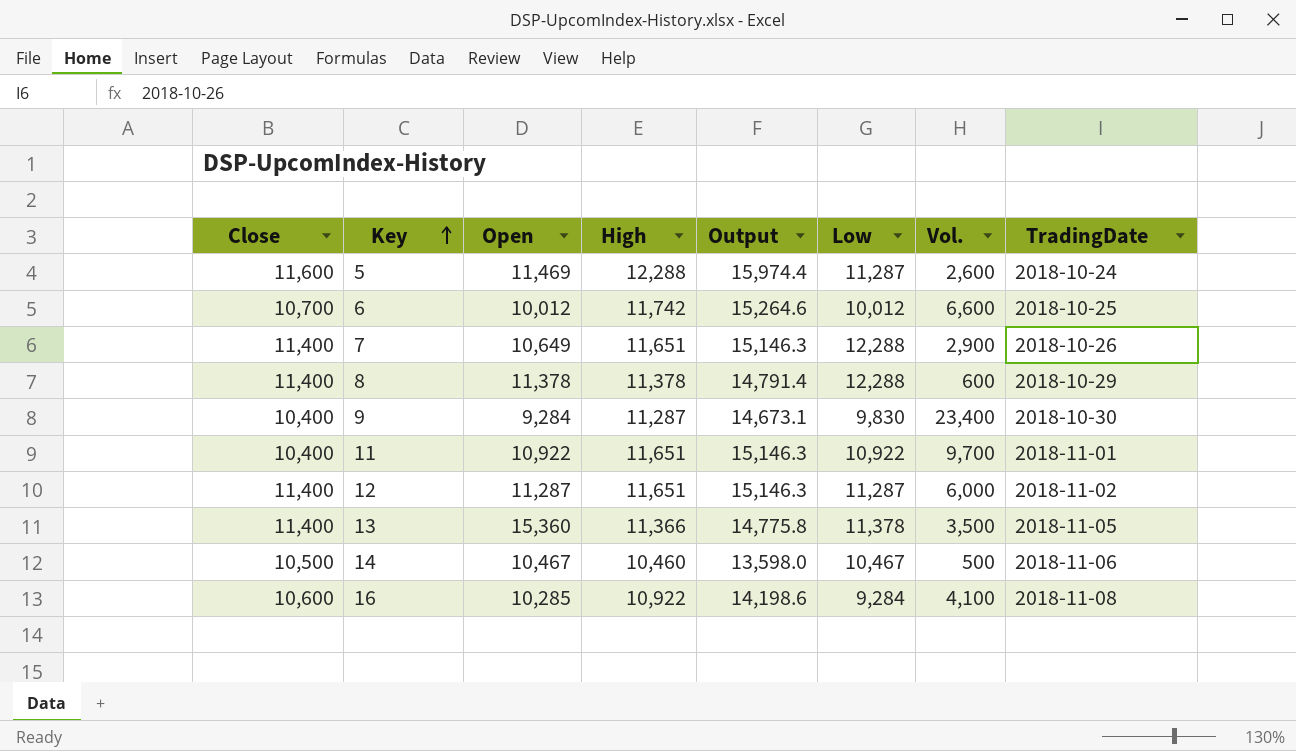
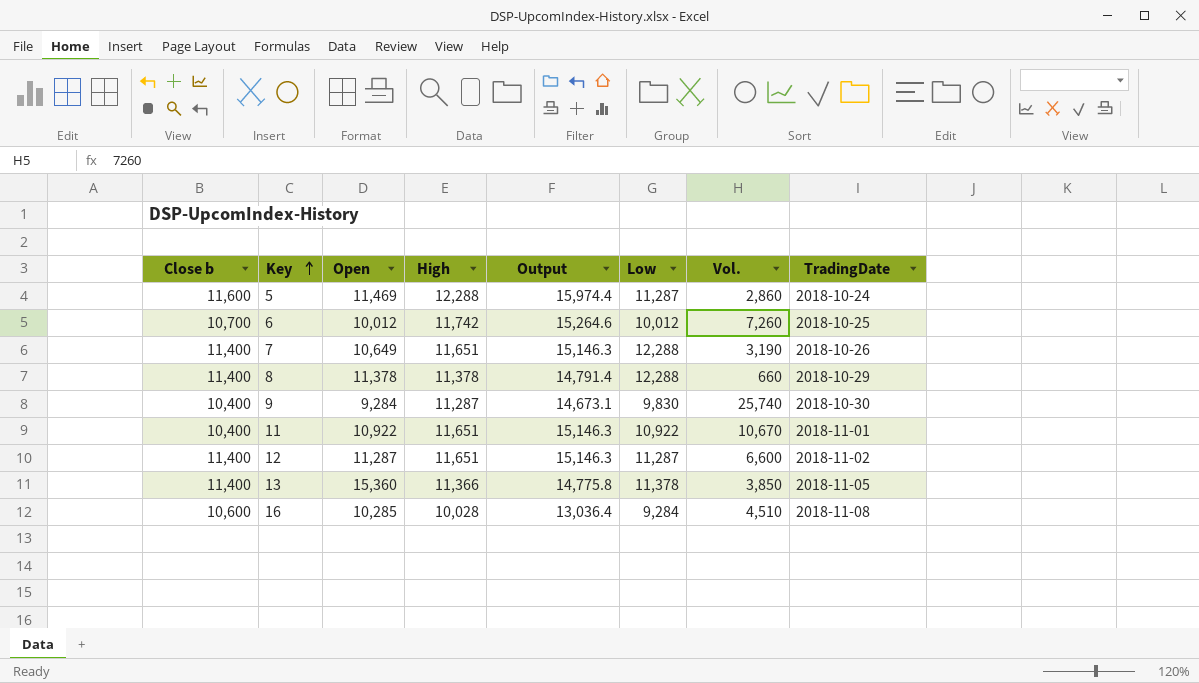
column name: Close -> Close b
row 14: 10,500 | 10,467 | 10,460 | 13,598.0 | 10,467 | 500 | 2018-11-06 -> none
5 | Vol.: 2,600 -> 2,860
6 | Vol.: 6,600 -> 7,260
7 | Vol.: 2,900 -> 3,190
8 | Vol.: 600 -> 660
9 | Vol.: 23,400 -> 25,740
11 | Vol.: 9,700 -> 10,670
12 | Vol.: 6,000 -> 6,600
13 | Vol.: 3,500 -> 3,850
16 | High: 10,922 -> 10,028
16 | Output: 14,198.6 -> 13,036.4
16 | Vol.: 4,100 -> 4,510

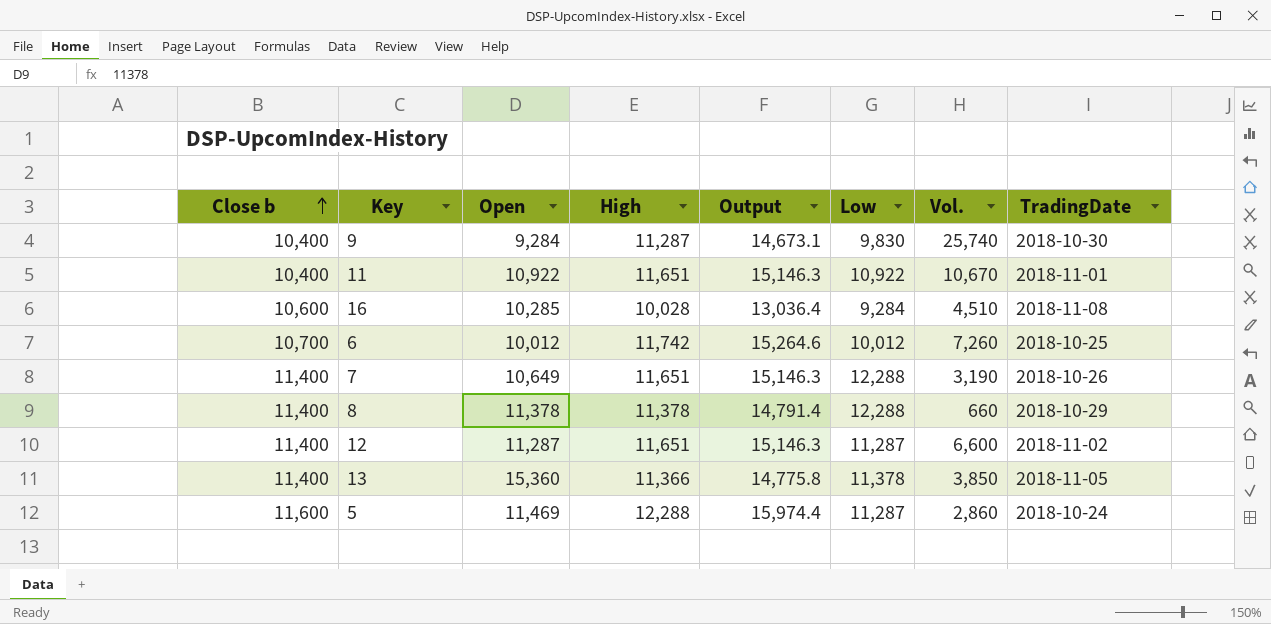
row order: Key ascending -> Close b ascending

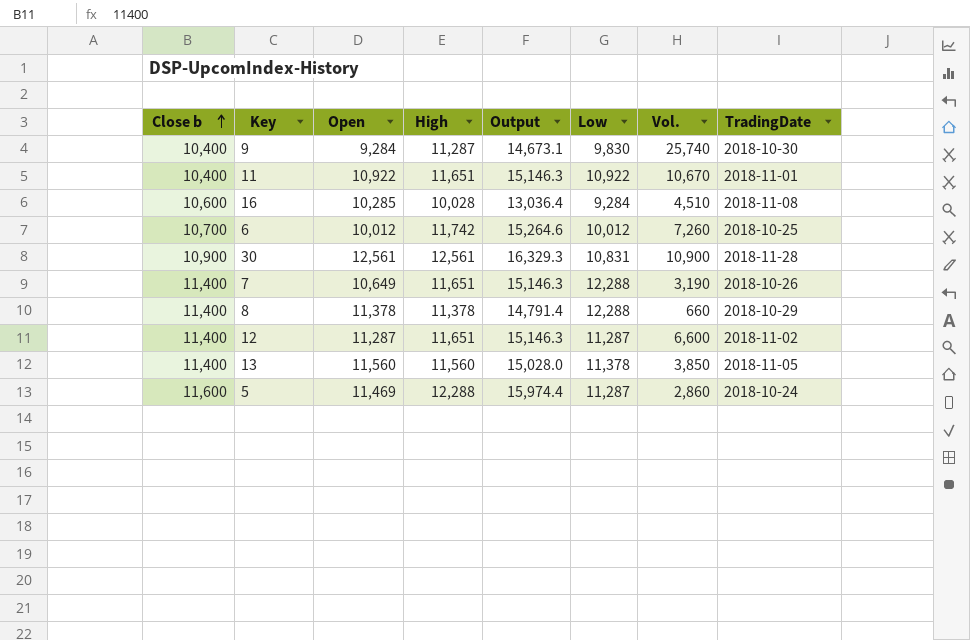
row 30: none -> 10,900 | 12,561 | 12,561 | 16,329.3 | 10,831 | 10,900 | 2018-11-28
13 | Open: 15,360 -> 11,560
13 | High: 11,366 -> 11,560
13 | Output: 14,775.8 -> 15,028.0

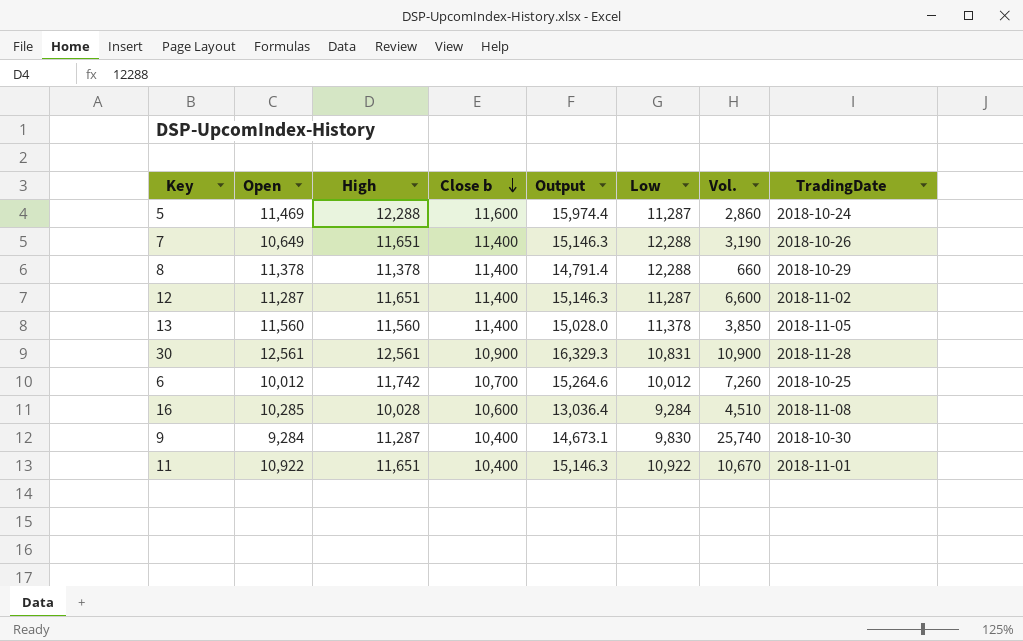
row order: Close b ascending -> Close b descending
column Close b | position: 1 -> 4

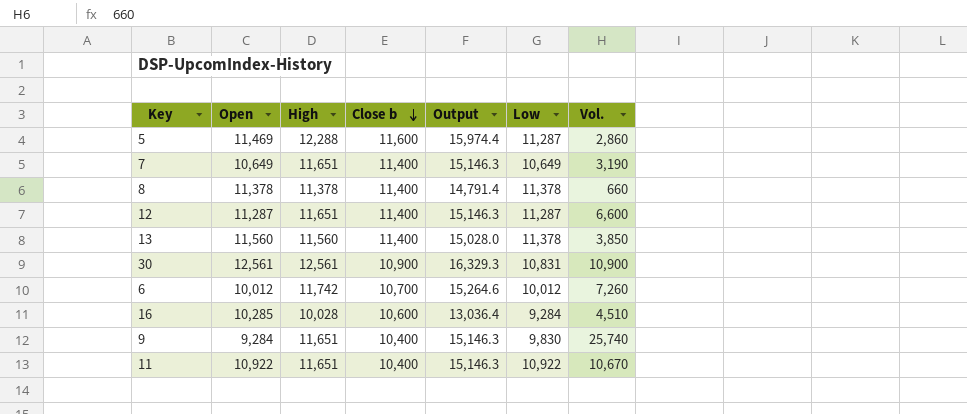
column TradingDate | position: 8 -> none
7 | Low: 12,288 -> 10,649
8 | Low: 12,288 -> 11,378
9 | High: 11,287 -> 11,651
9 | Output: 14,673.1 -> 15,146.3

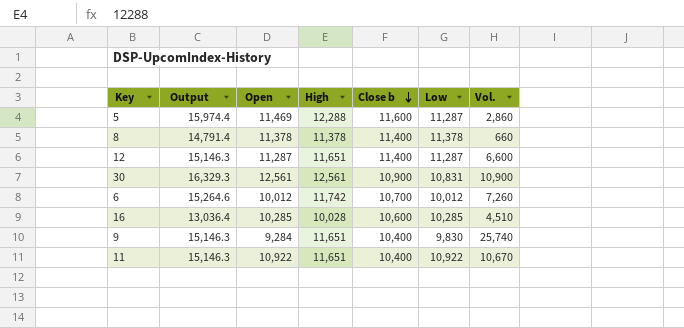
column Output | position: 5 -> 2
row 7: 10,649 | 11,651 | 11,400 | 15,146.3 | 10,649 | 3,190 -> none
row 13: 11,560 | 11,560 | 11,400 | 15,028.0 | 11,378 | 3,850 -> none
16 | Low: 9,284 -> 10,285

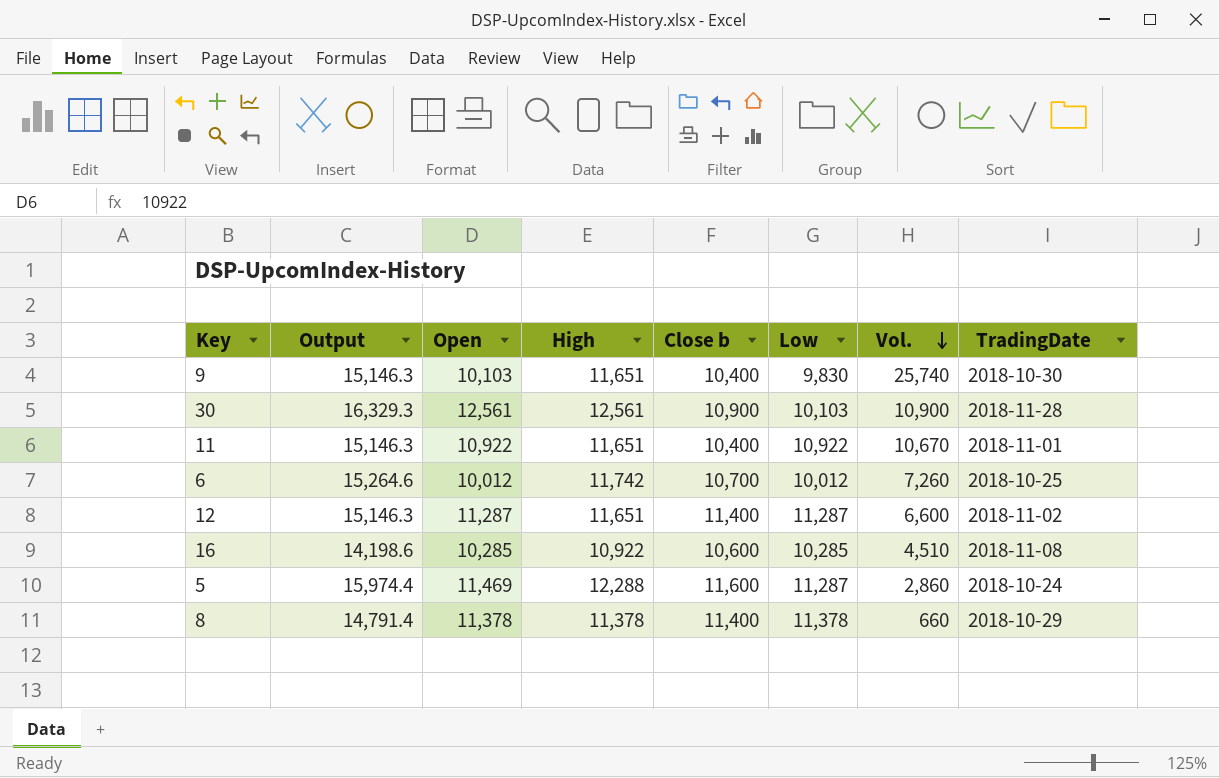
row order: Close b descending -> Vol. descending
column TradingDate | position: none -> 8
9 | Open: 9,284 -> 10,103
30 | Low: 10,831 -> 10,103
16 | Output: 13,036.4 -> 14,198.6
16 | High: 10,028 -> 10,922

